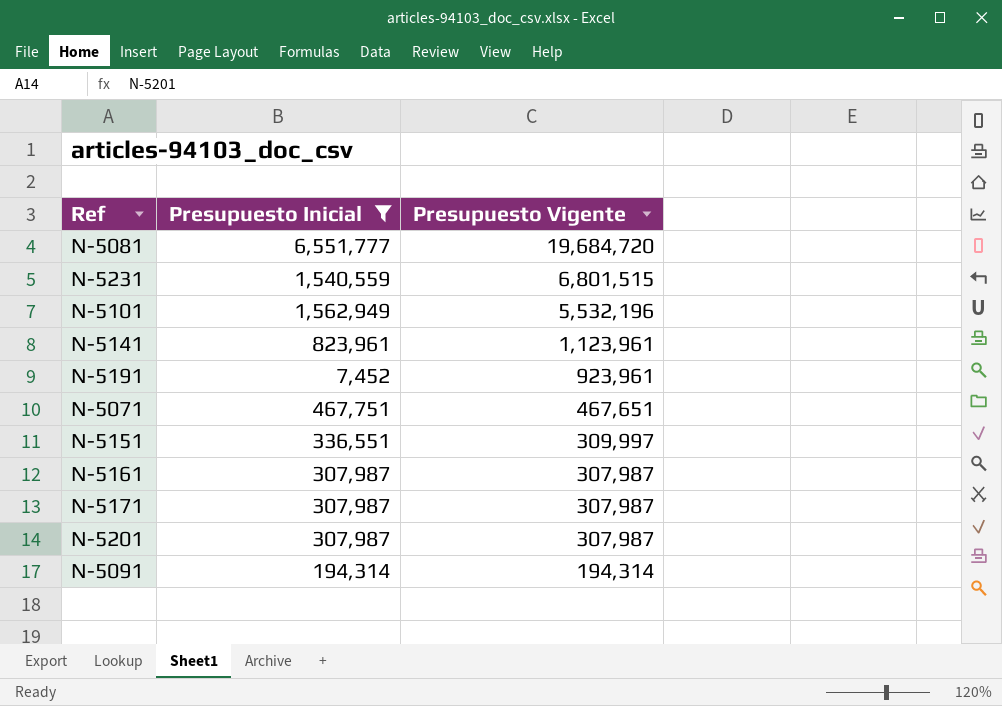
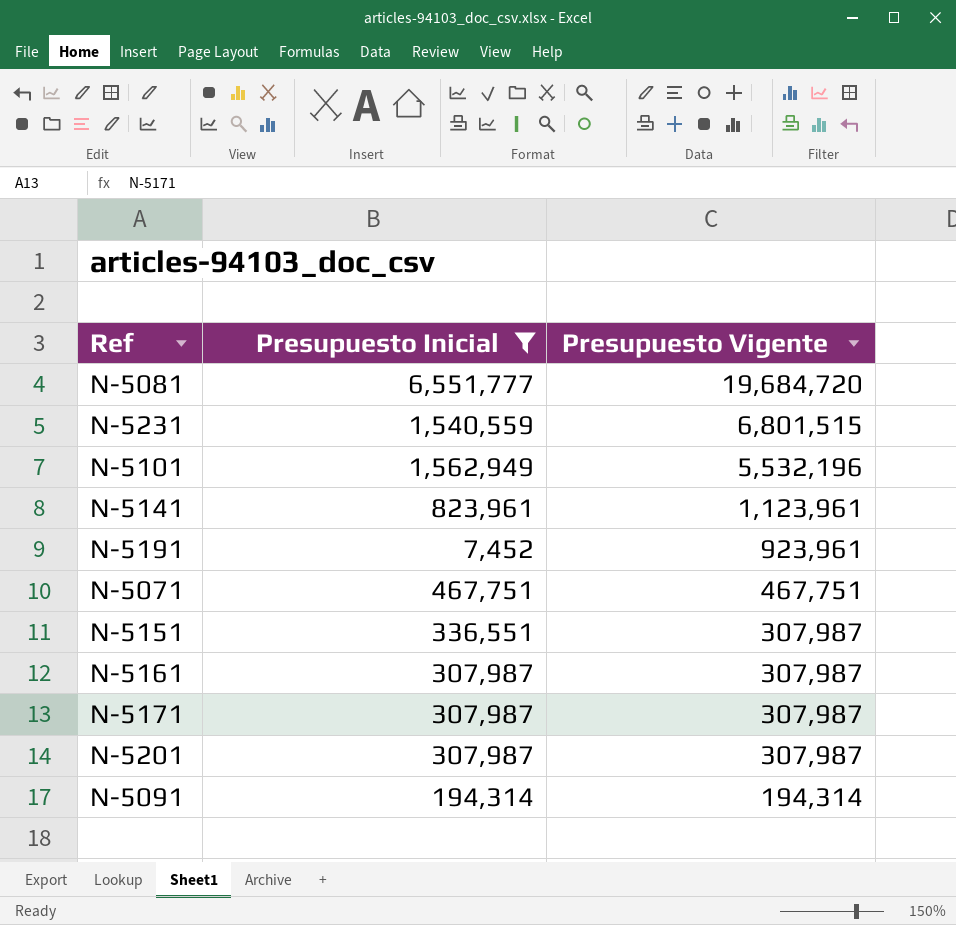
N-5071 | Presupuesto Vigente: 467,651 -> 467,751
N-5151 | Presupuesto Vigente: 309,997 -> 307,987

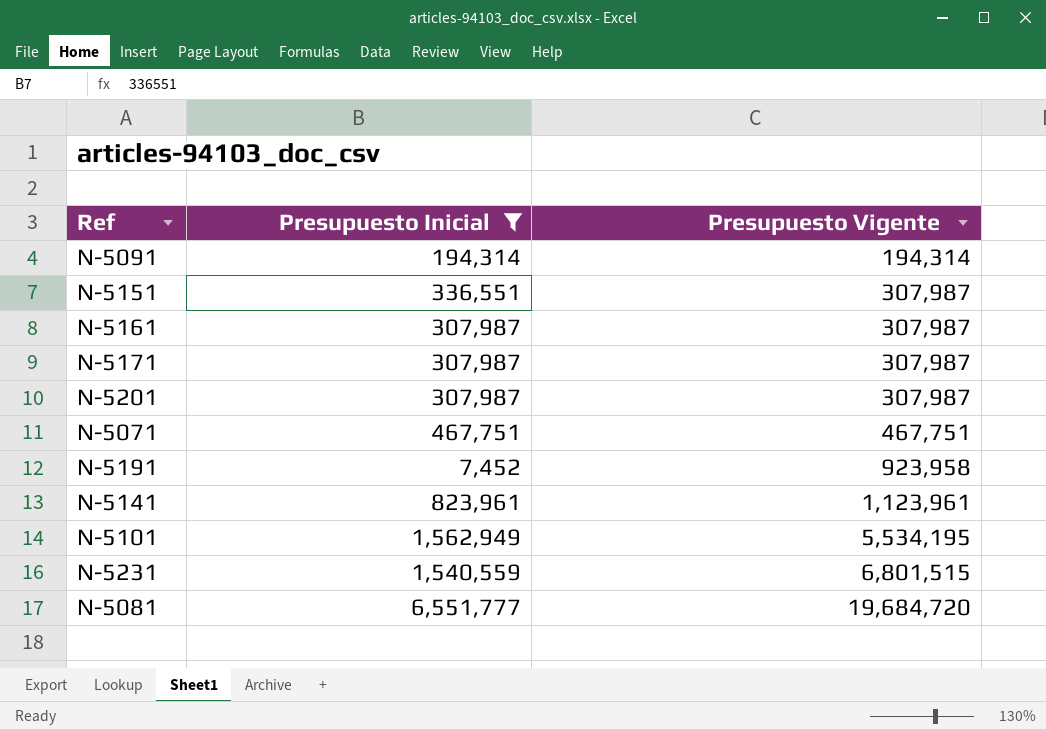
row order: Presupuesto Vigente descending -> Presupuesto Vigente ascending
N-5191 | Presupuesto Vigente: 923,961 -> 923,958
N-5101 | Presupuesto Vigente: 5,532,196 -> 5,534,195

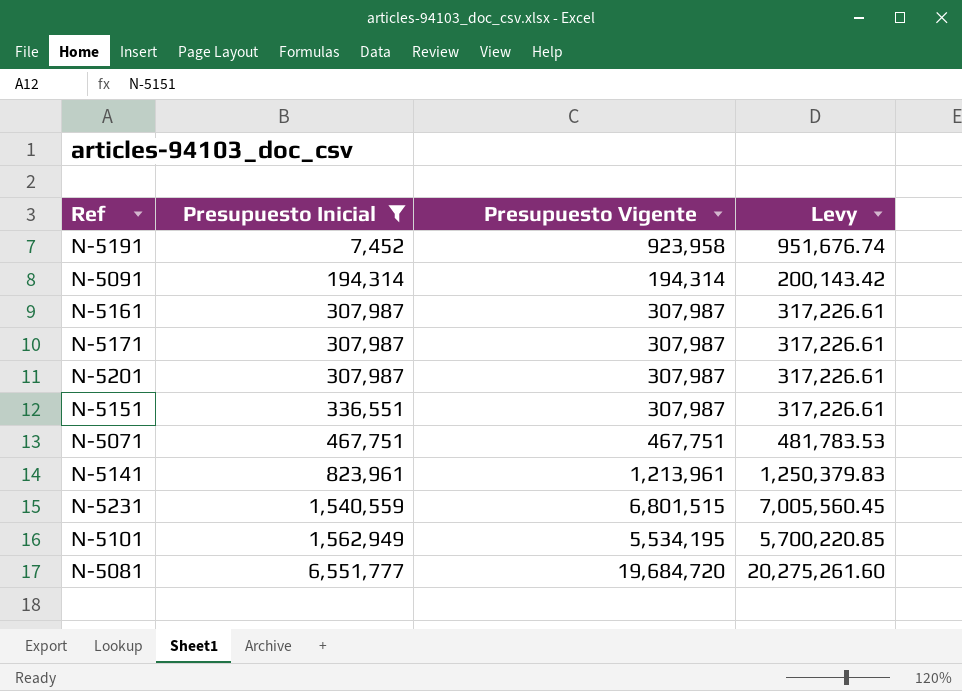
row order: Presupuesto Vigente ascending -> Presupuesto Inicial ascending
column Levy | formula: none -> [Presupuesto Vigente] * 1.03
N-5141 | Presupuesto Vigente: 1,123,961 -> 1,213,961

